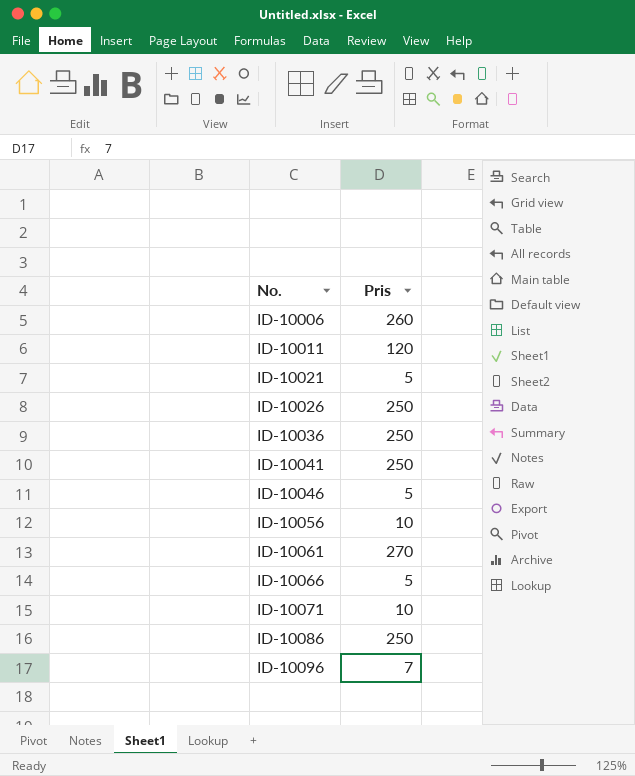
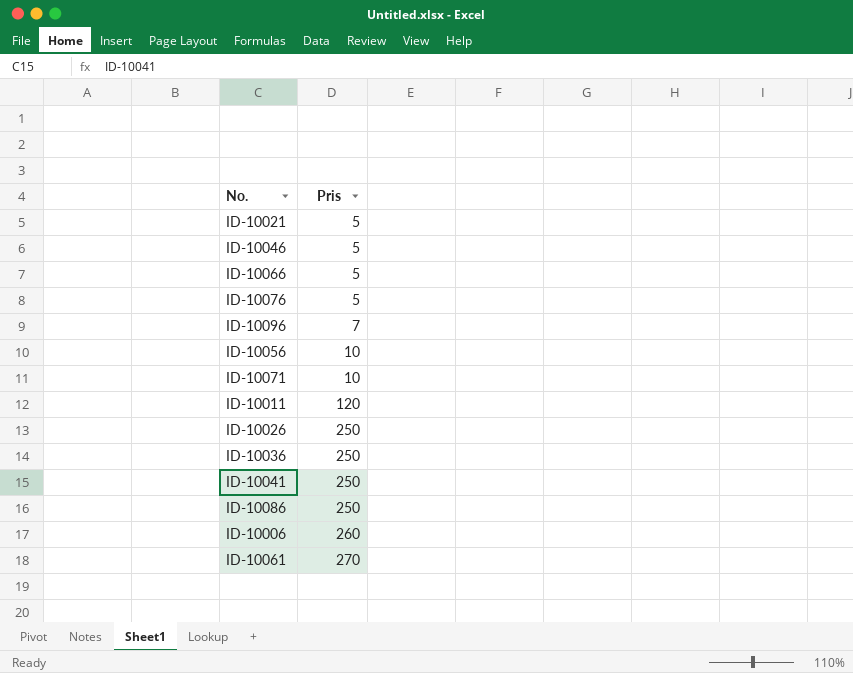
row order: No. ascending -> Pris ascending
row ID-10076: none -> 5

